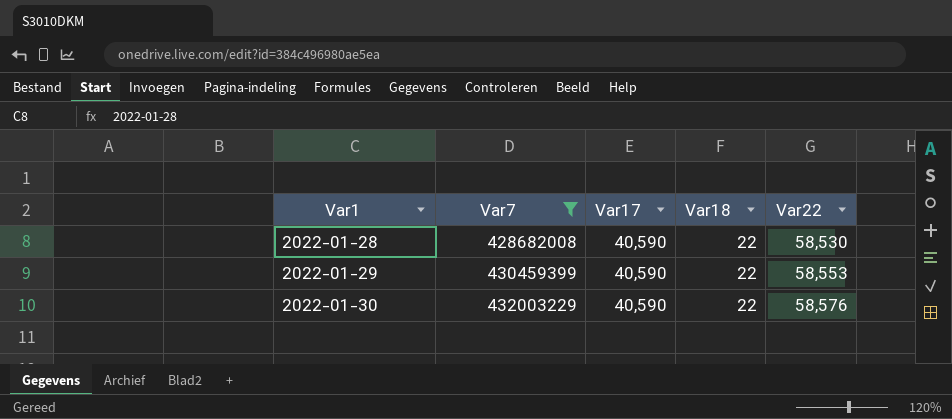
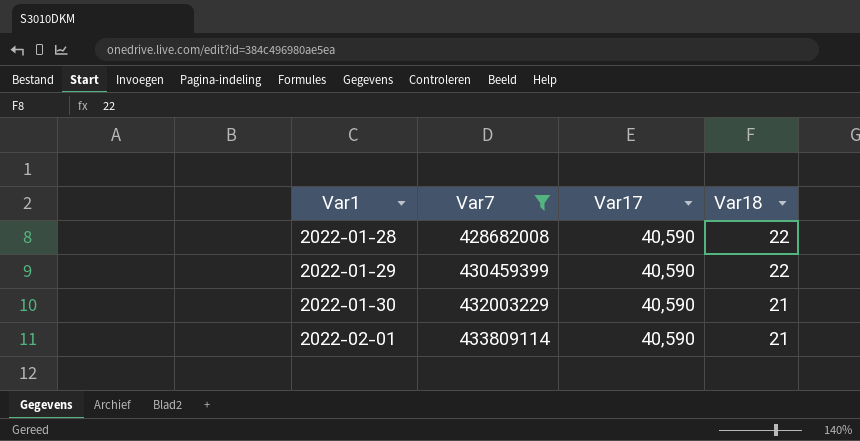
column Var22 | position: 5 -> none
2022-01-30 | Var18: 22 -> 21
row 2022-02-01: none -> 433809114 | 40,590 | 21

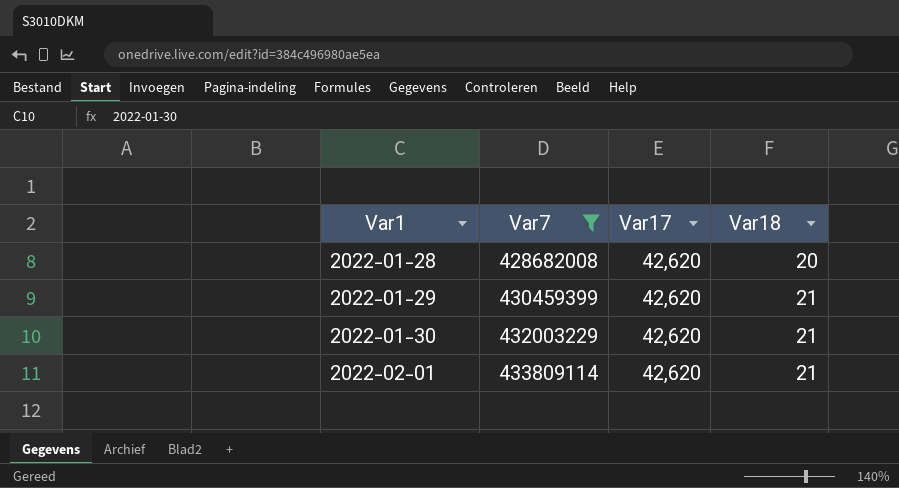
2022-01-28 | Var17: 40,590 -> 42,620
2022-01-28 | Var18: 22 -> 20
2022-01-29 | Var17: 40,590 -> 42,620
2022-01-29 | Var18: 22 -> 21
2022-01-30 | Var17: 40,590 -> 42,620
2022-02-01 | Var17: 40,590 -> 42,620

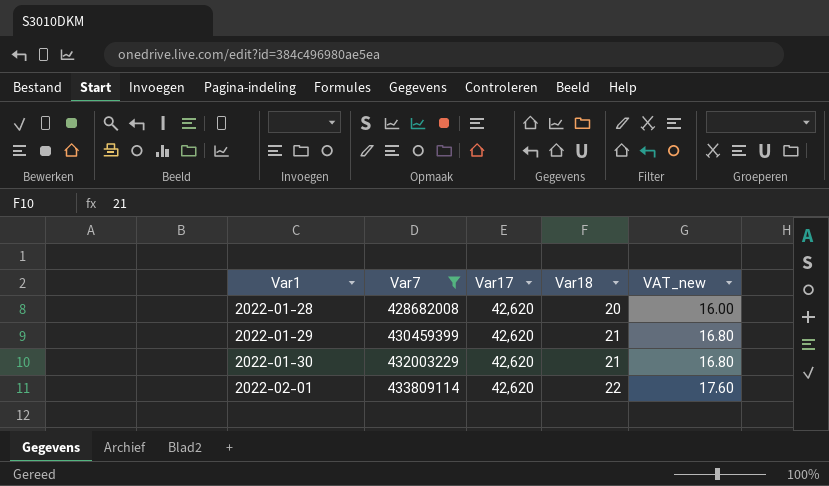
column VAT_new | formula: none -> [Var18] * 0.8
2022-02-01 | Var18: 21 -> 22

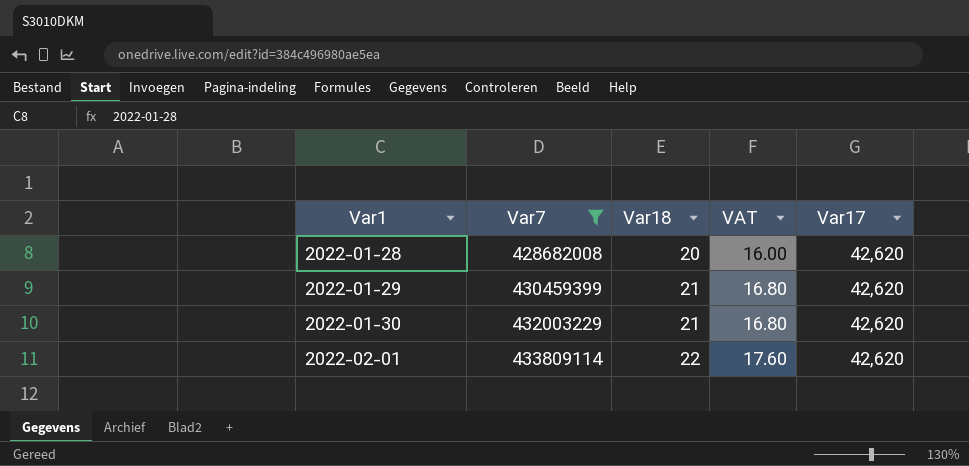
column name: VAT_new -> VAT
column Var17 | position: 3 -> 5

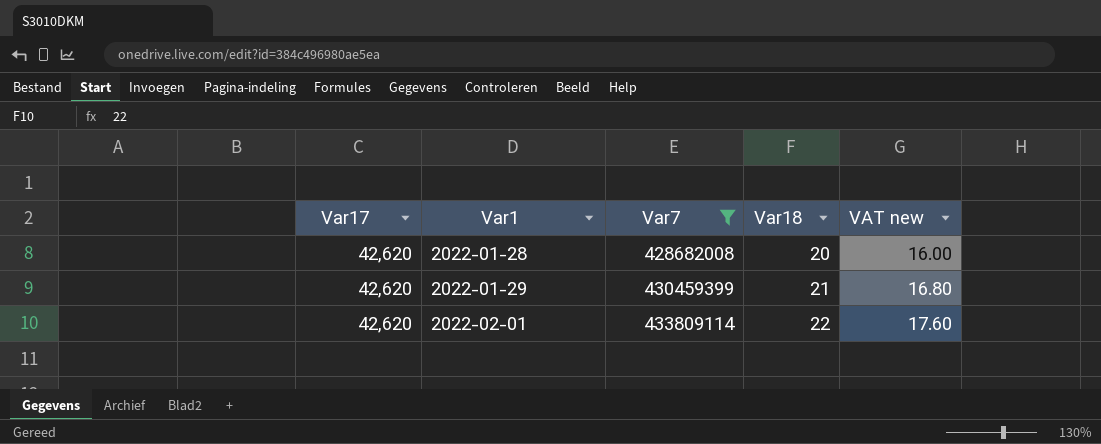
column Var17 | position: 5 -> 1
column name: VAT -> VAT new
row 2022-01-30: 432003229 | 21 | 16.80 | 42,620 -> none

